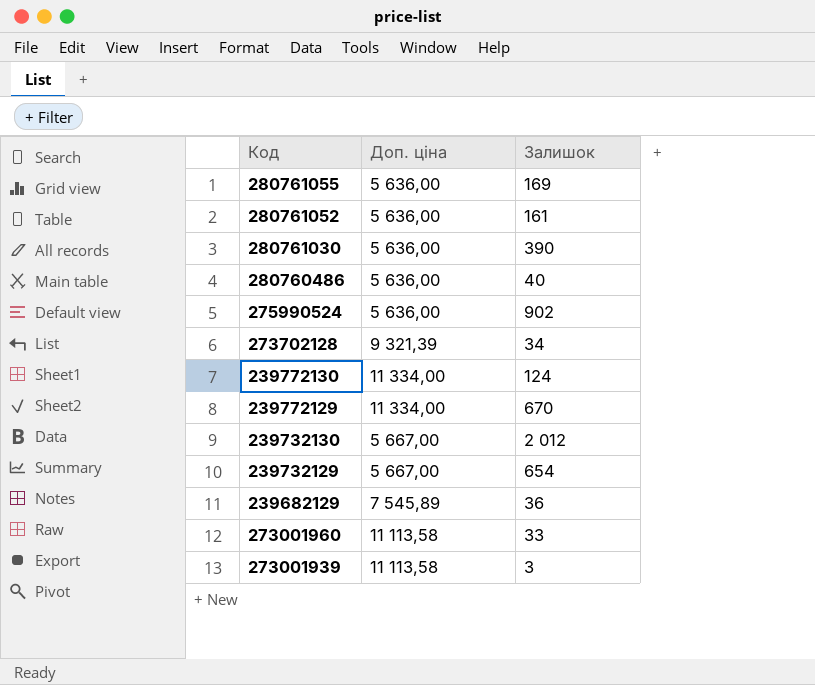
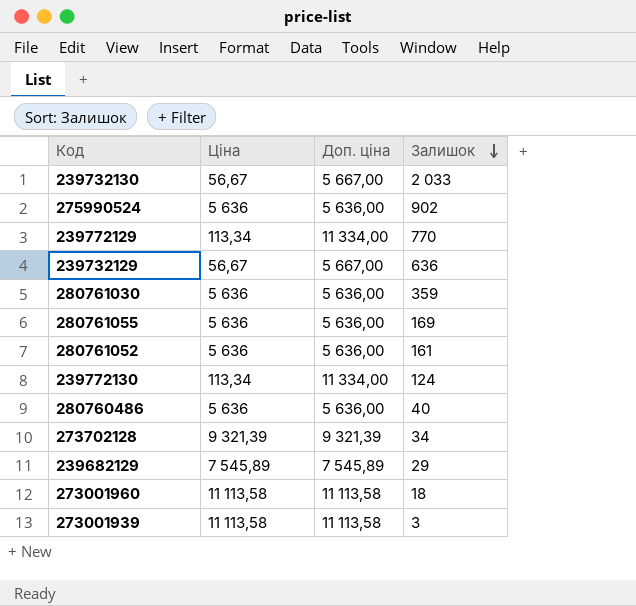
row order: none -> Залишок descending
column Ціна | position: none -> 2
239732130 | Залишок: 2 012 -> 2 033
239772129 | Залишок: 670 -> 770
239732129 | Залишок: 654 -> 636
280761030 | Залишок: 390 -> 359
239682129 | Залишок: 36 -> 29
273001960 | Залишок: 33 -> 18

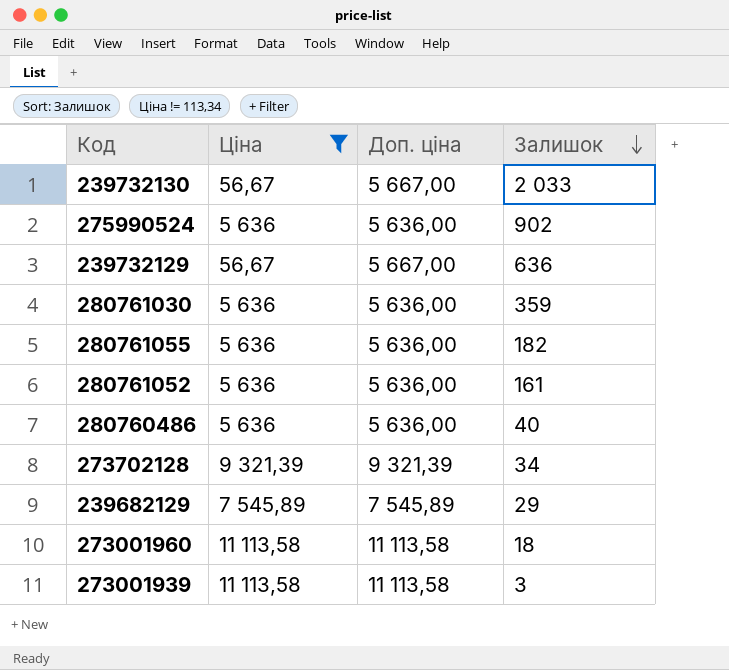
filter: none -> Ціна != 113,34
280761055 | Залишок: 169 -> 182

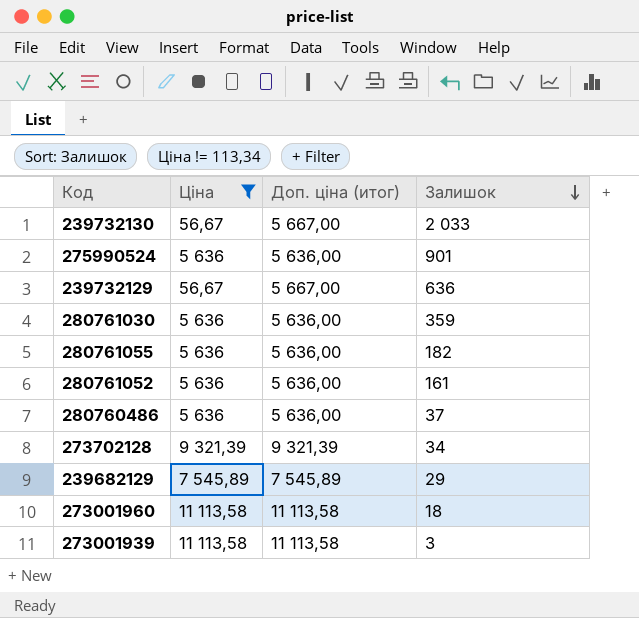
column name: Доп. ціна -> Доп. ціна (итог)
275990524 | Залишок: 902 -> 901
280760486 | Залишок: 40 -> 37

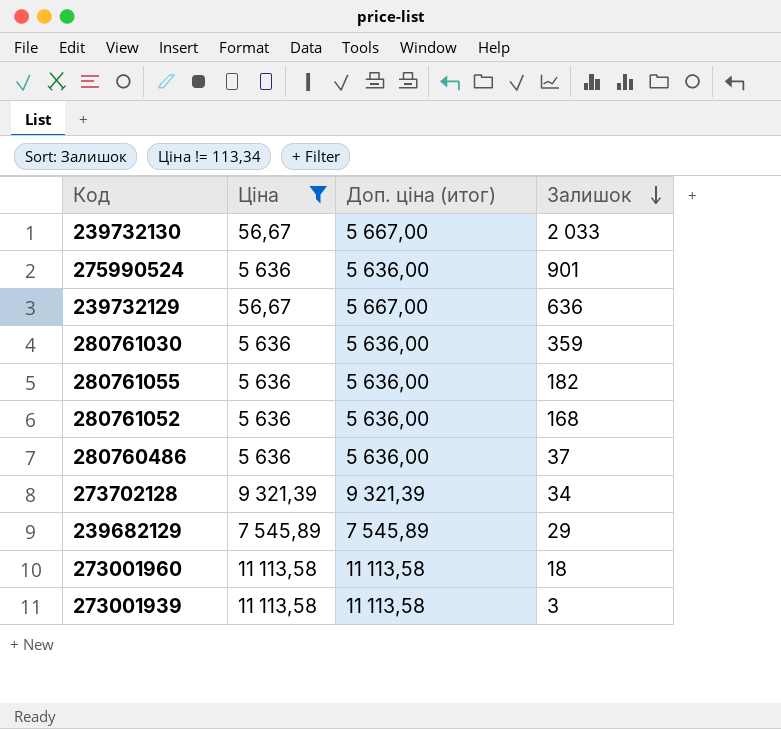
280761052 | Залишок: 161 -> 168

